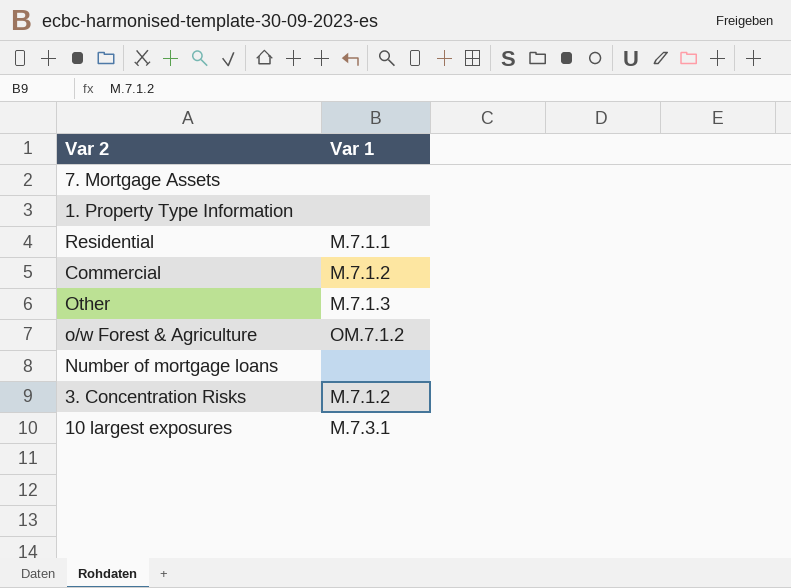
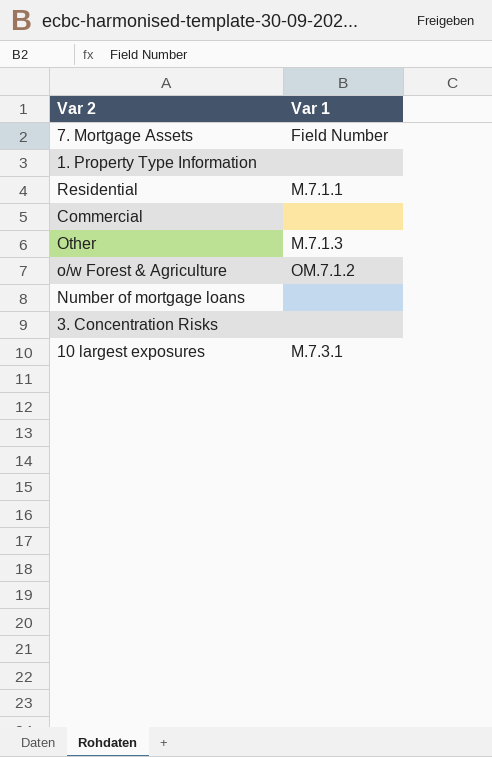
7. Mortgage Assets | Var 1: none -> Field Number
Commercial | Var 1: M.7.1.2 -> none
3. Concentration Risks | Var 1: M.7.1.2 -> none

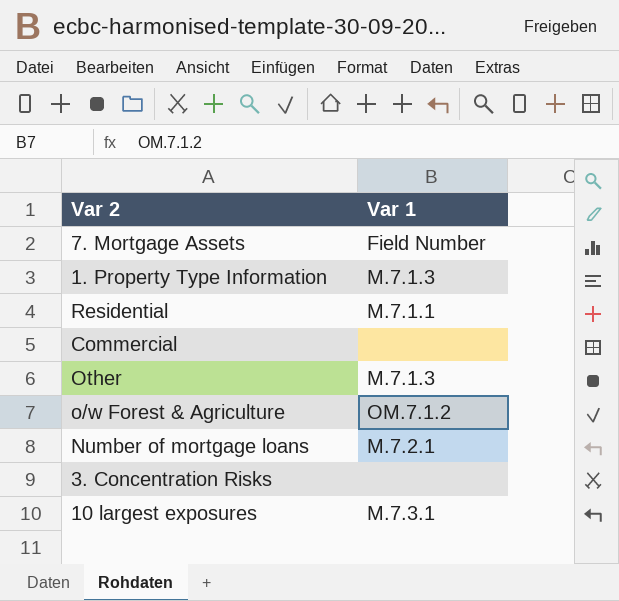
1. Property Type Information | Var 1: none -> M.7.1.3
Number of mortgage loans | Var 1: none -> M.7.2.1

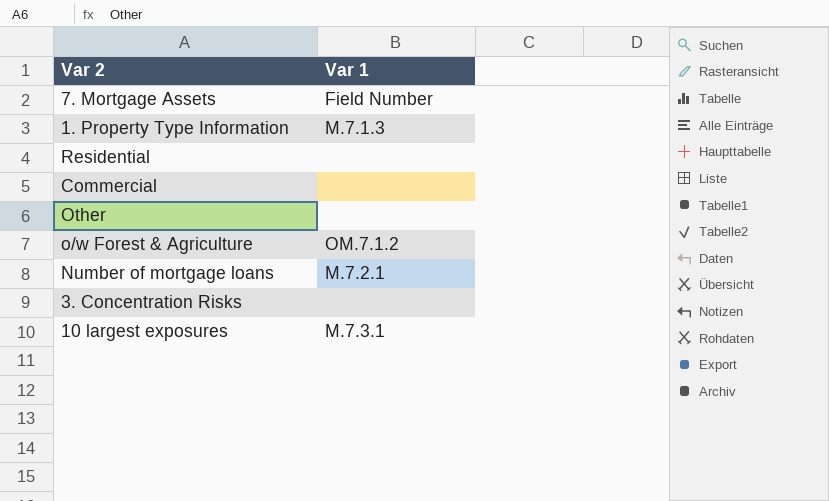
Residential | Var 1: M.7.1.1 -> none
Other | Var 1: M.7.1.3 -> none

